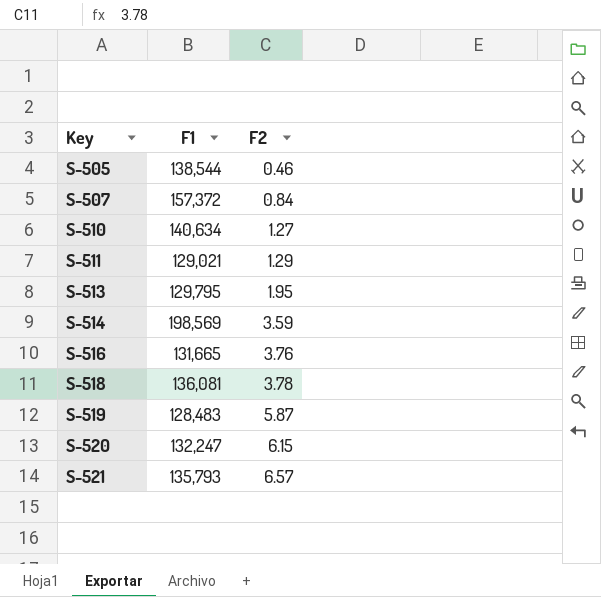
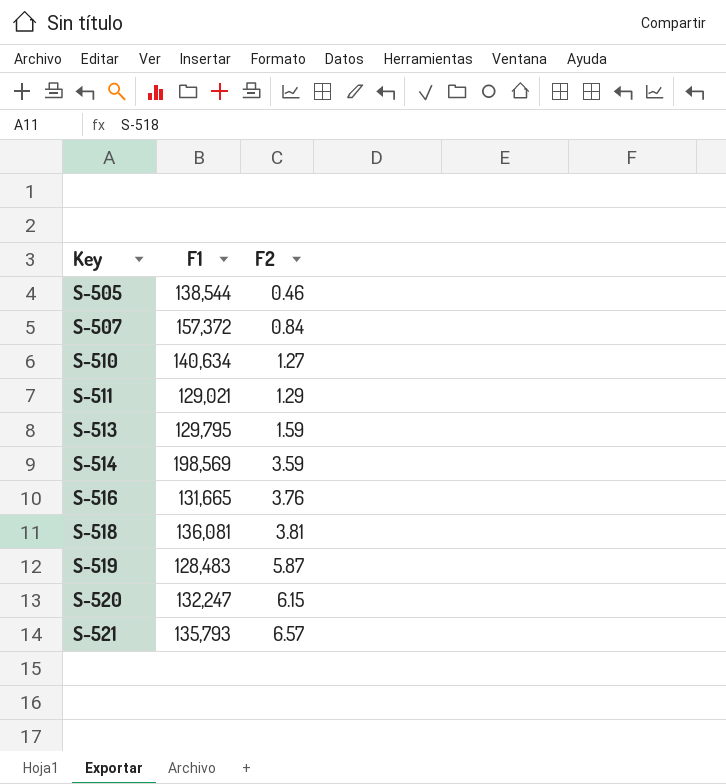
S-513 | F2: 1.95 -> 1.59
S-518 | F2: 3.78 -> 3.81

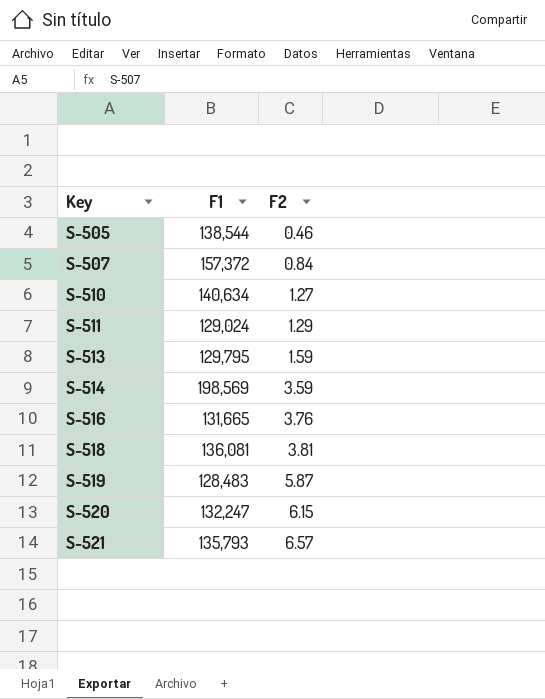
S-511 | F1: 129,021 -> 129,024

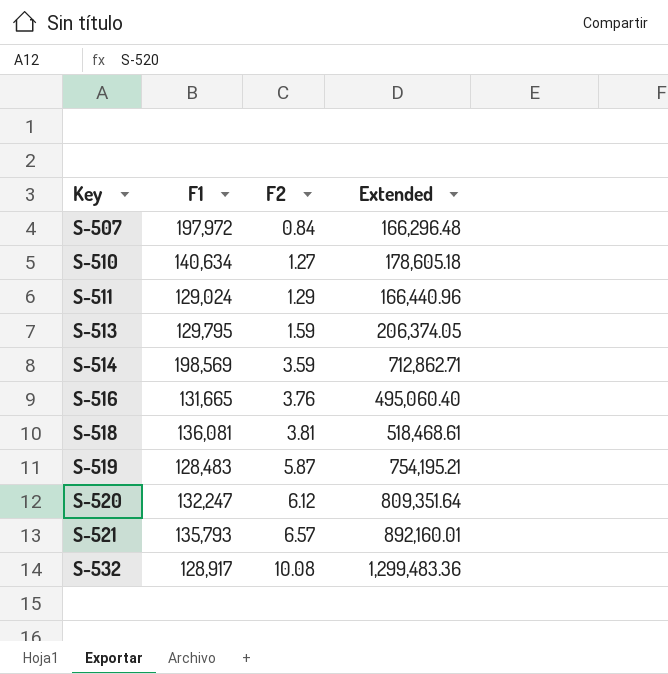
column Extended | formula: none -> [F1] * [F2]
row S-505: 138,544 | 0.46 -> none
S-507 | F1: 157,372 -> 197,972
S-520 | F2: 6.15 -> 6.12
row S-532: none -> 128,917 | 10.08 | 1,299,483.36

